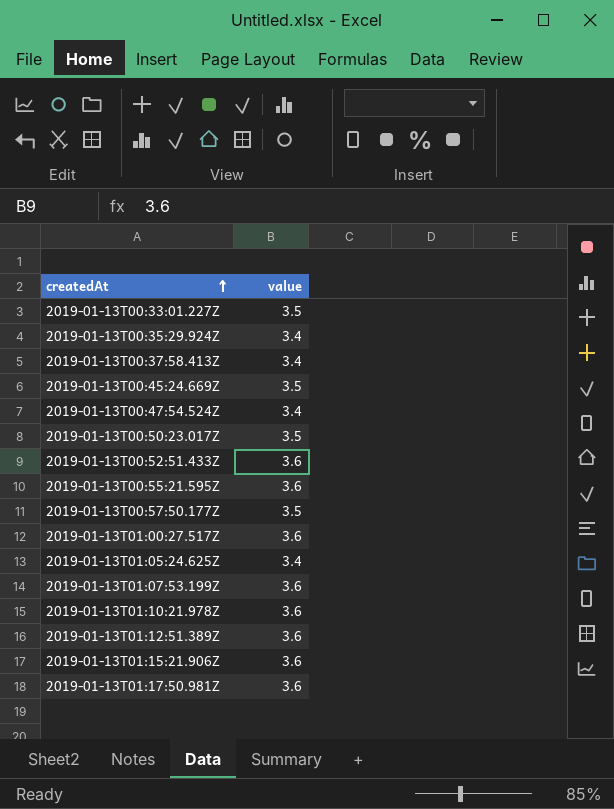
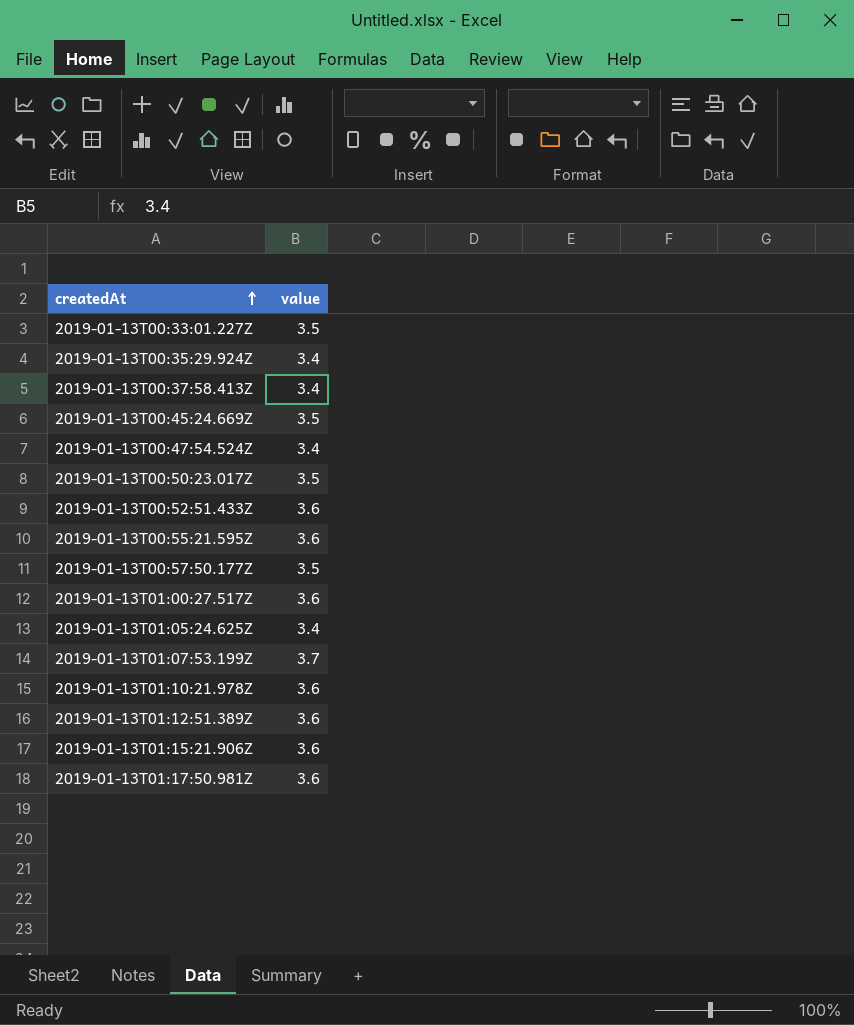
2019-01-13T01:07:53.199Z | value: 3.6 -> 3.7

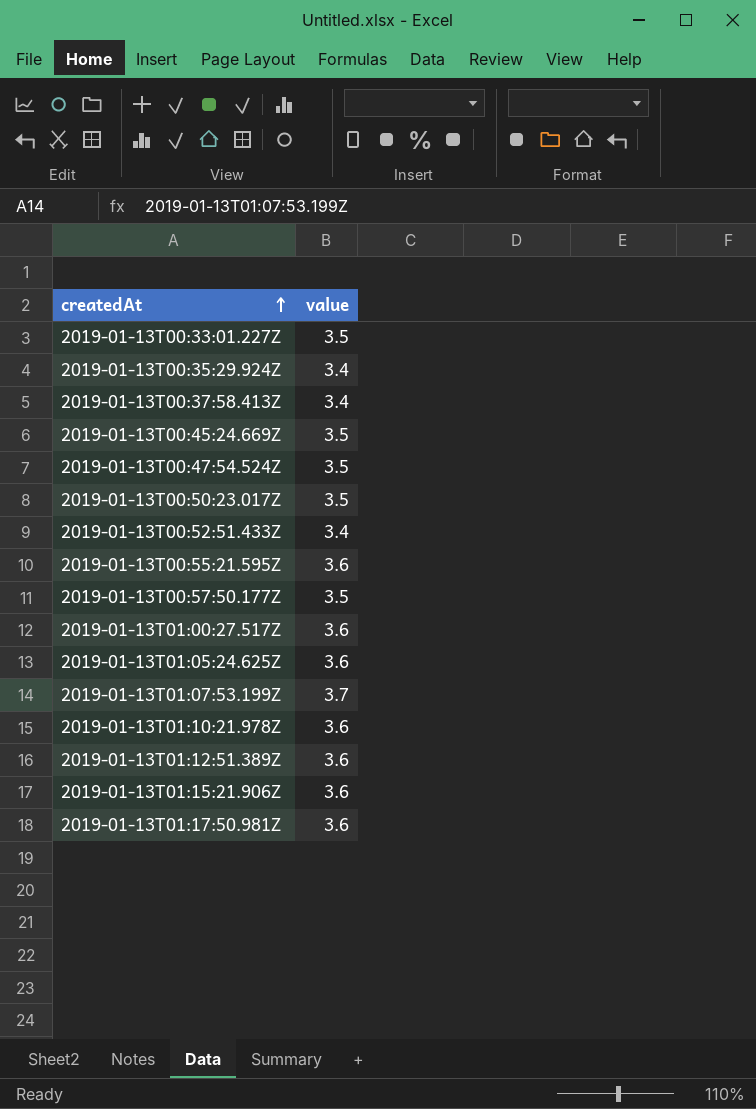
2019-01-13T00:47:54.524Z | value: 3.4 -> 3.5
2019-01-13T00:52:51.433Z | value: 3.6 -> 3.4
2019-01-13T01:05:24.625Z | value: 3.4 -> 3.6

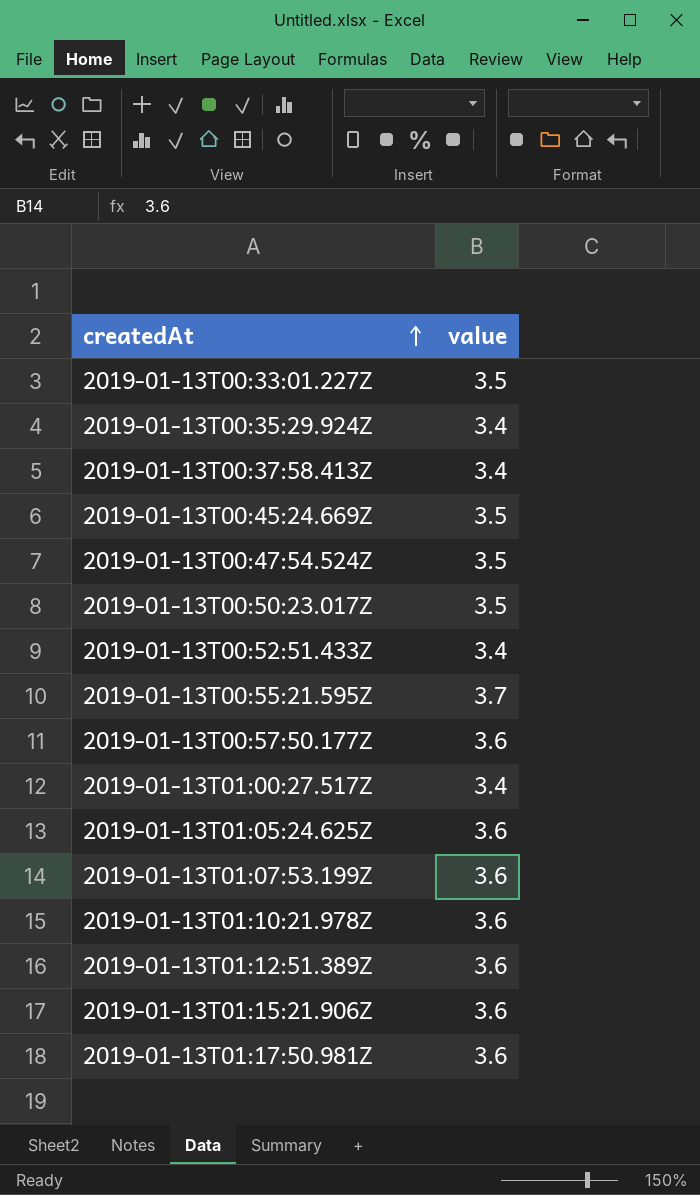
2019-01-13T00:55:21.595Z | value: 3.6 -> 3.7
2019-01-13T00:57:50.177Z | value: 3.5 -> 3.6
2019-01-13T01:00:27.517Z | value: 3.6 -> 3.4
2019-01-13T01:07:53.199Z | value: 3.7 -> 3.6

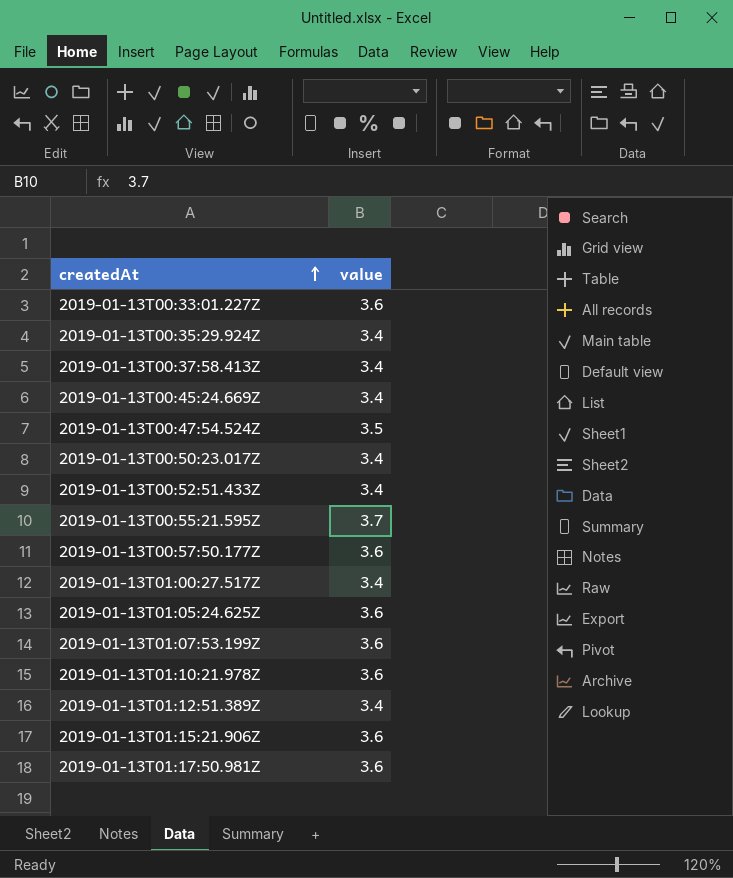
2019-01-13T00:33:01.227Z | value: 3.5 -> 3.6
2019-01-13T00:45:24.669Z | value: 3.5 -> 3.4
2019-01-13T00:50:23.017Z | value: 3.5 -> 3.4
2019-01-13T01:12:51.389Z | value: 3.6 -> 3.4

